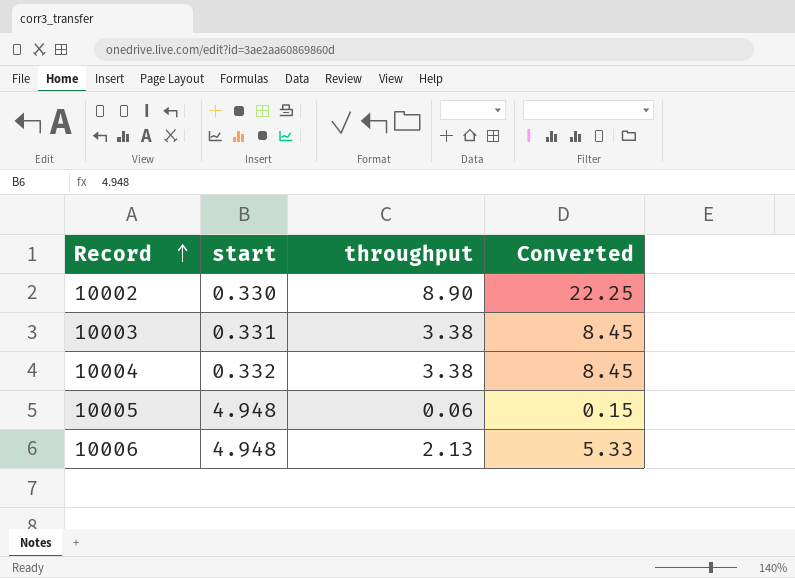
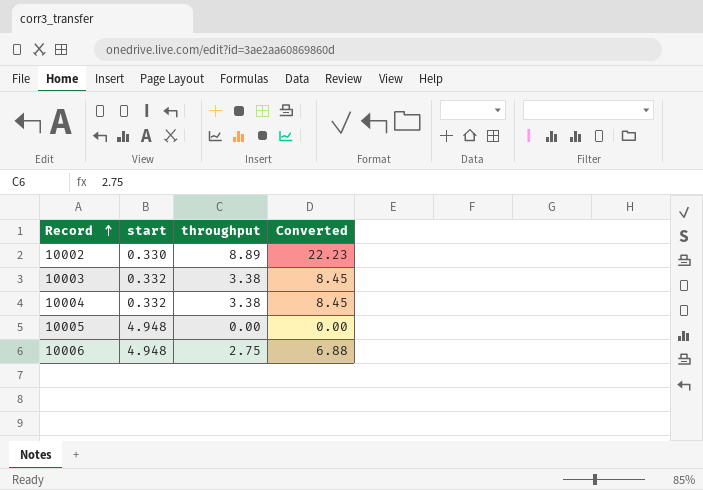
10002 | throughput: 8.90 -> 8.89
10002 | Converted: 22.25 -> 22.23
10003 | start: 0.331 -> 0.332
10005 | throughput: 0.06 -> 0.00
10005 | Converted: 0.15 -> 0.00
10006 | throughput: 2.13 -> 2.75
10006 | Converted: 5.33 -> 6.88

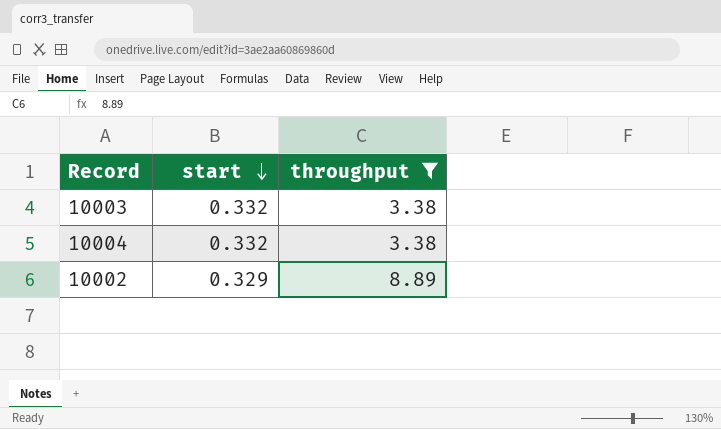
filter: none -> throughput >= 3.38
row order: Record ascending -> start descending
column Converted | formula: [throughput] * 2.5 -> none
10002 | start: 0.330 -> 0.329

